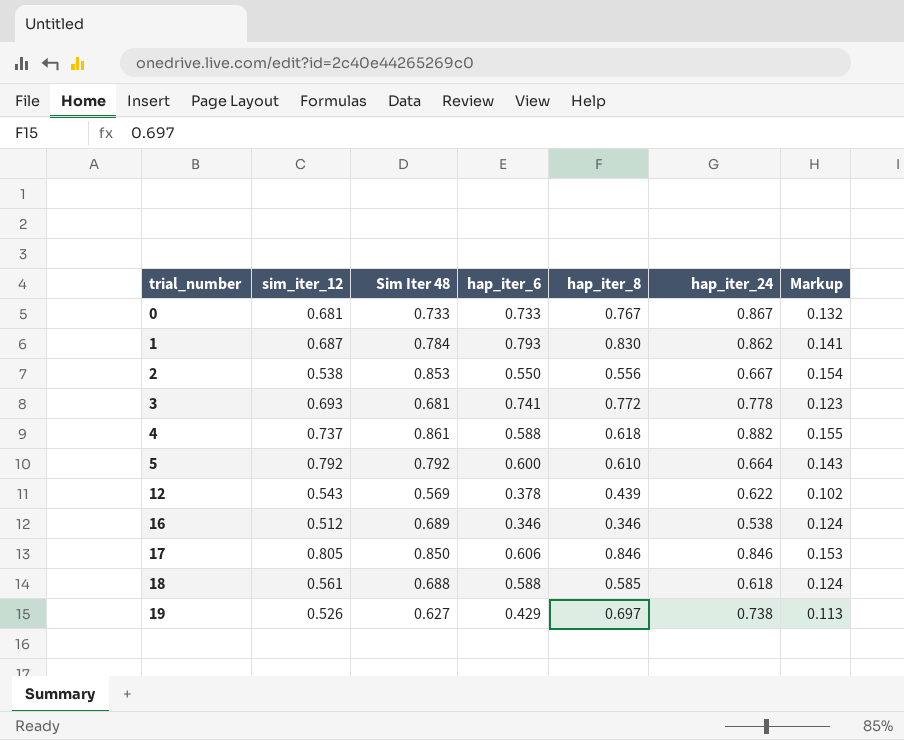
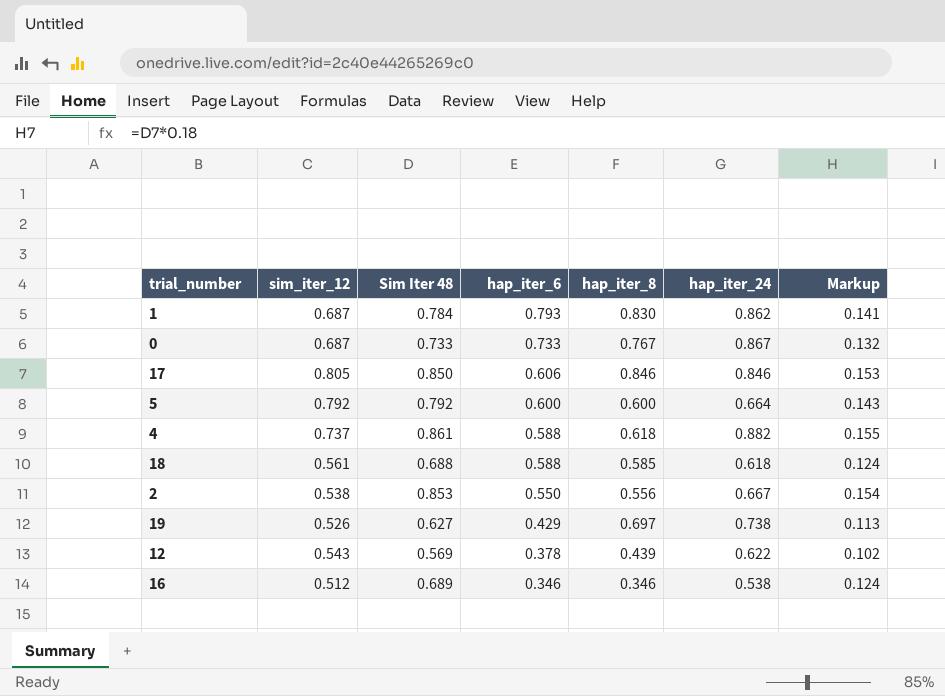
row order: trial_number ascending -> hap_iter_6 descending
row 3: 0.693 | 0.681 | 0.741 | 0.772 | 0.778 | 0.123 -> none
0 | sim_iter_12: 0.681 -> 0.687
5 | hap_iter_8: 0.610 -> 0.600

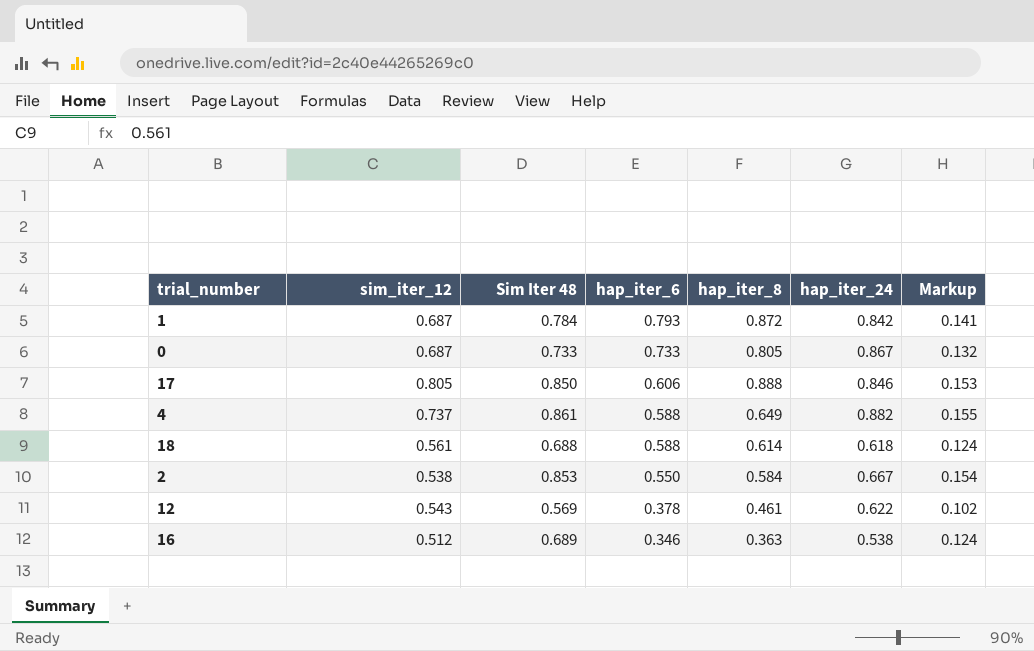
row 5: 0.792 | 0.792 | 0.600 | 0.600 | 0.664 | 0.143 -> none
row 19: 0.526 | 0.627 | 0.429 | 0.697 | 0.738 | 0.113 -> none
1 | hap_iter_8: 0.830 -> 0.872
1 | hap_iter_24: 0.862 -> 0.842
0 | hap_iter_8: 0.767 -> 0.805
17 | hap_iter_8: 0.846 -> 0.888
4 | hap_iter_8: 0.618 -> 0.649
18 | hap_iter_8: 0.585 -> 0.614
2 | hap_iter_8: 0.556 -> 0.584
12 | hap_iter_8: 0.439 -> 0.461
16 | hap_iter_8: 0.346 -> 0.363

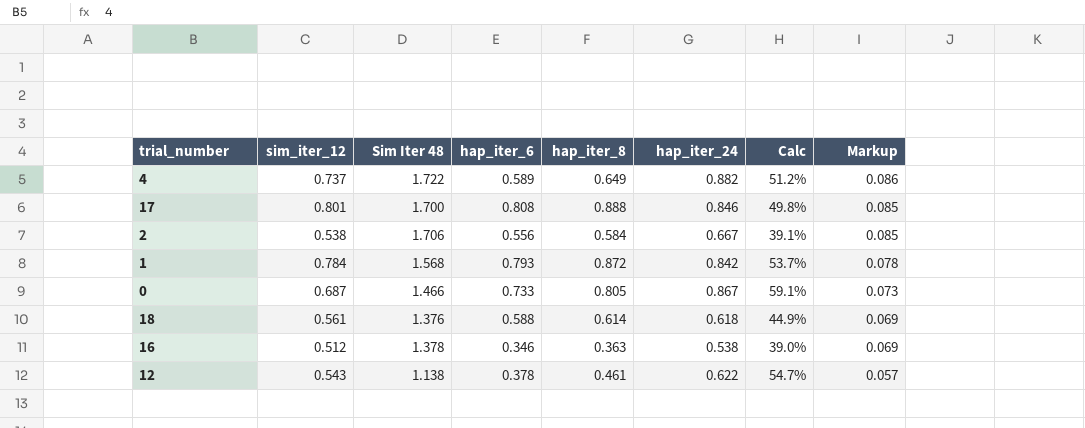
row order: hap_iter_6 descending -> Markup descending
column Calc | formula: none -> [hap_iter_24] / [Sim Iter 48]
column Markup | formula: [Sim Iter 48] * 0.18 -> [Sim Iter 48] * 0.05
4 | Sim Iter 48: 0.861 -> 1.722
4 | hap_iter_6: 0.588 -> 0.589
17 | sim_iter_12: 0.805 -> 0.801
17 | Sim Iter 48: 0.850 -> 1.700
17 | hap_iter_6: 0.606 -> 0.808
2 | Sim Iter 48: 0.853 -> 1.706
2 | hap_iter_6: 0.550 -> 0.556
1 | sim_iter_12: 0.687 -> 0.784
1 | Sim Iter 48: 0.784 -> 1.568
0 | Sim Iter 48: 0.733 -> 1.466
18 | Sim Iter 48: 0.688 -> 1.376
16 | Sim Iter 48: 0.689 -> 1.378
12 | Sim Iter 48: 0.569 -> 1.138

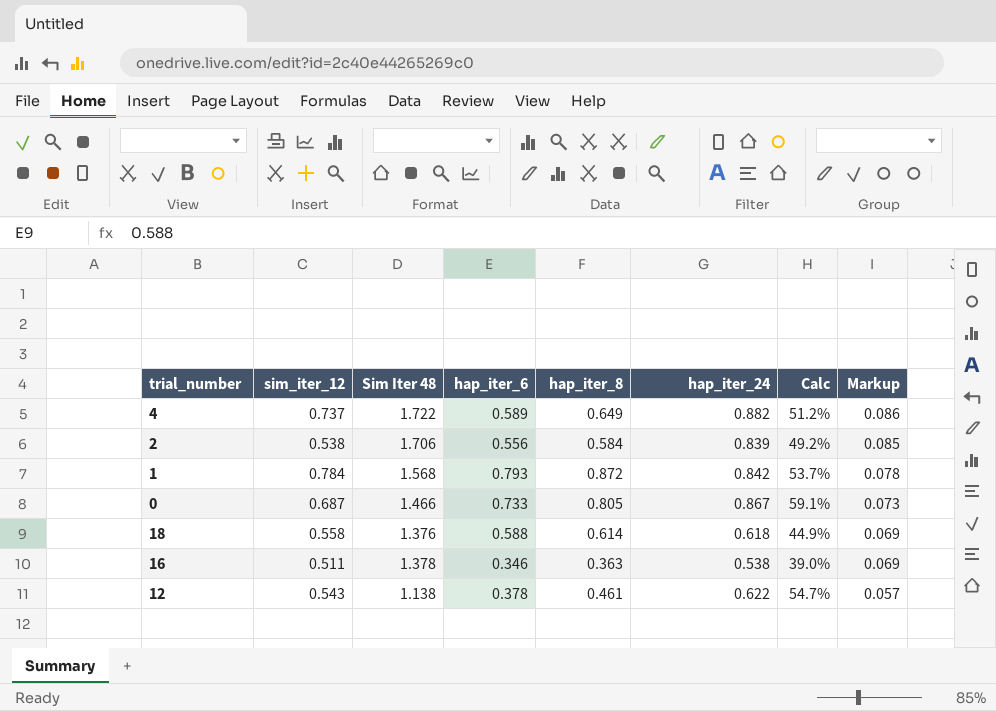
row 17: 0.801 | 1.700 | 0.808 | 0.888 | 0.846 | 49.8% | 0.085 -> none
2 | hap_iter_24: 0.667 -> 0.839
2 | Calc: 39.1% -> 49.2%
18 | sim_iter_12: 0.561 -> 0.558
16 | sim_iter_12: 0.512 -> 0.511

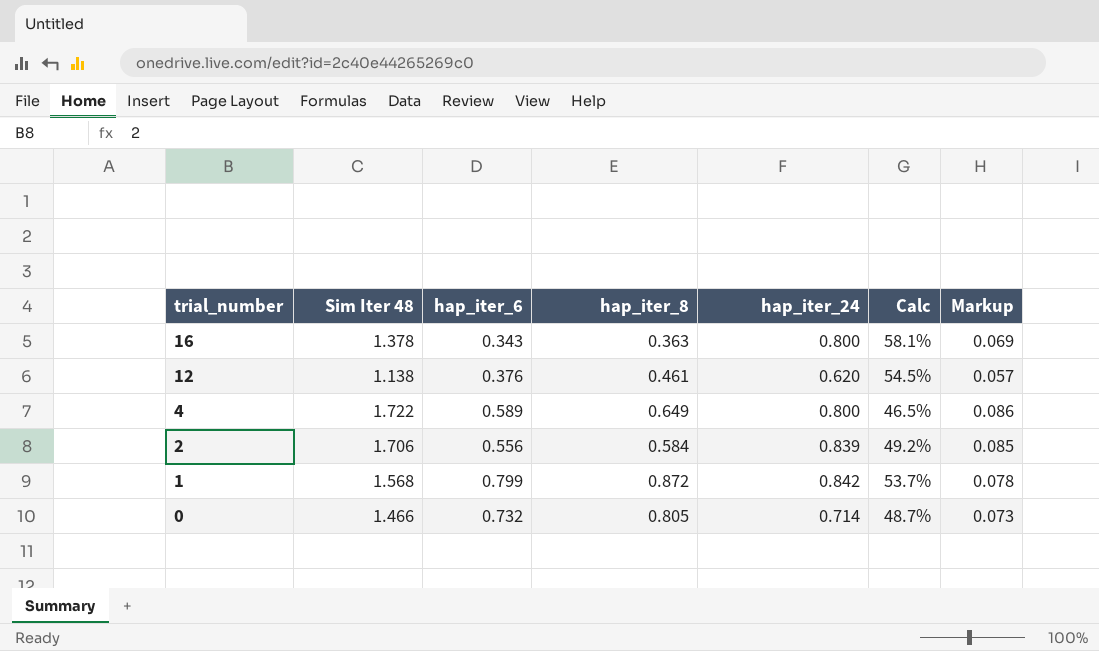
row order: Markup descending -> trial_number descending
column sim_iter_12 | position: 2 -> none
row 18: 0.558 | 1.376 | 0.588 | 0.614 | 0.618 | 44.9% | 0.069 -> none
16 | hap_iter_6: 0.346 -> 0.343
16 | hap_iter_24: 0.538 -> 0.800
16 | Calc: 39.0% -> 58.1%
12 | hap_iter_6: 0.378 -> 0.376
12 | hap_iter_24: 0.622 -> 0.620
12 | Calc: 54.7% -> 54.5%
4 | hap_iter_24: 0.882 -> 0.800
4 | Calc: 51.2% -> 46.5%
1 | hap_iter_6: 0.793 -> 0.799
0 | hap_iter_6: 0.733 -> 0.732
0 | hap_iter_24: 0.867 -> 0.714
0 | Calc: 59.1% -> 48.7%

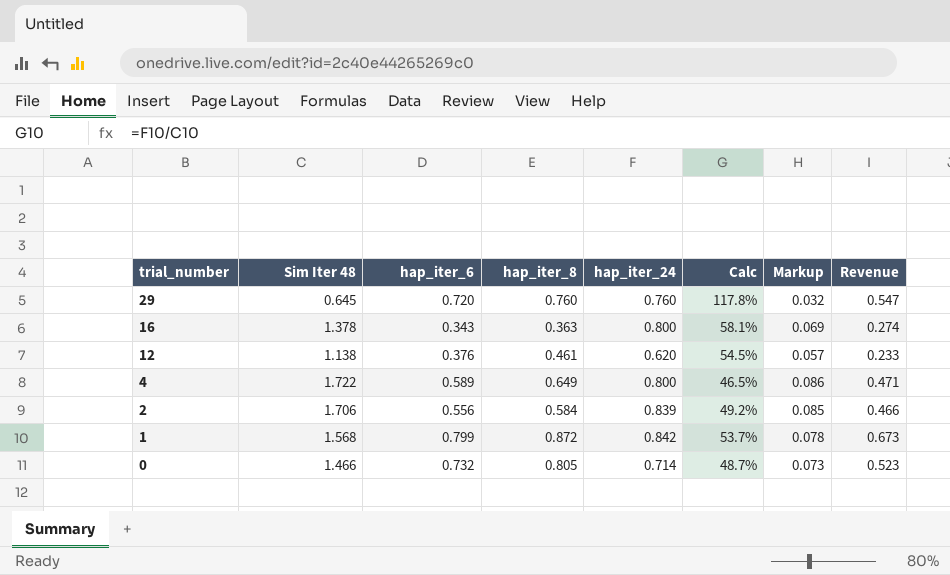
column Revenue | formula: none -> [hap_iter_6] * [hap_iter_24]
row 29: none -> 0.645 | 0.720 | 0.760 | 0.760 | 117.8% | 0.032 | 0.547

